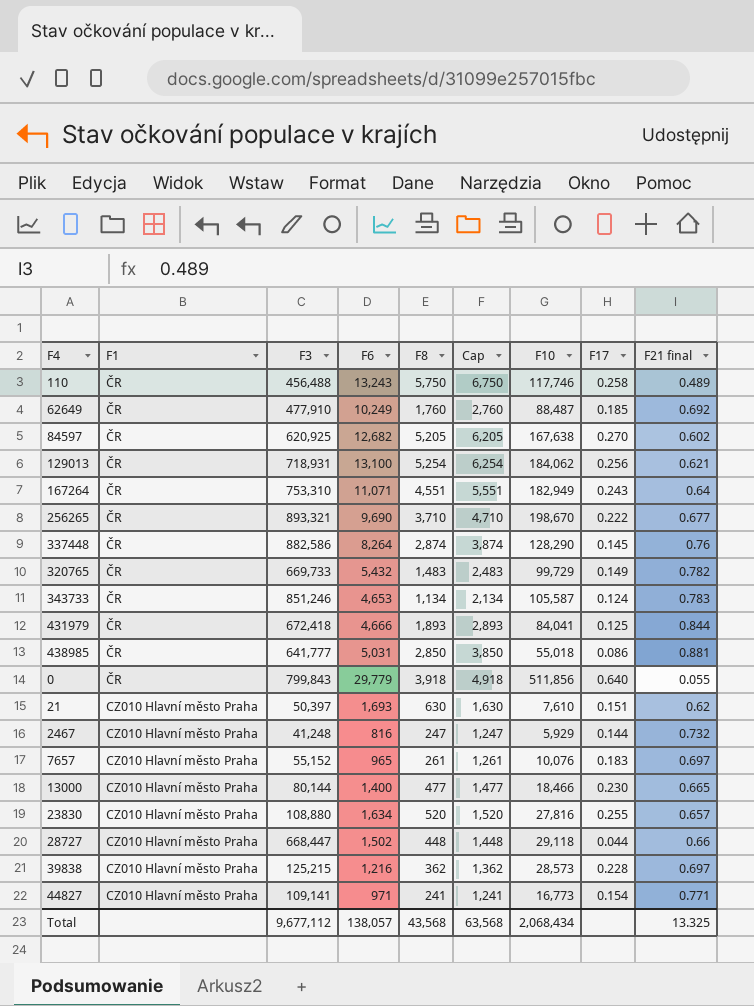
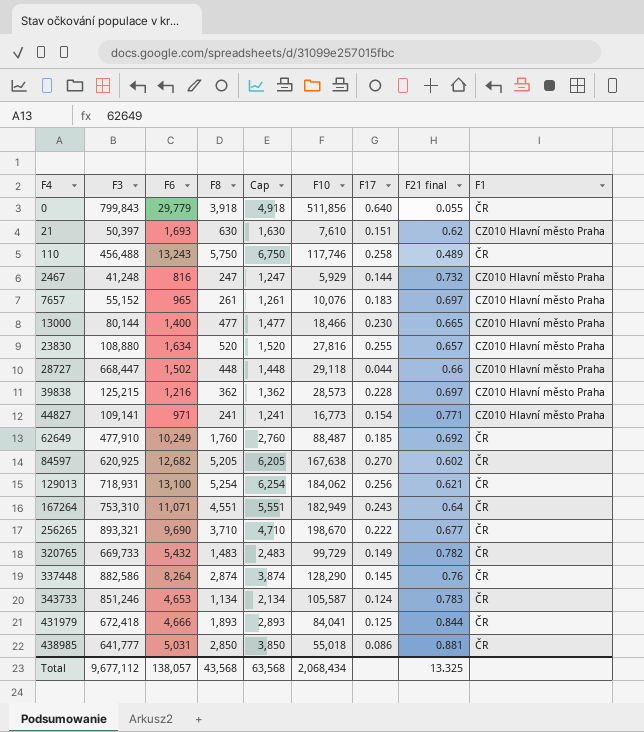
row order: F1 ascending -> F4 ascending
column F1 | position: 2 -> 9

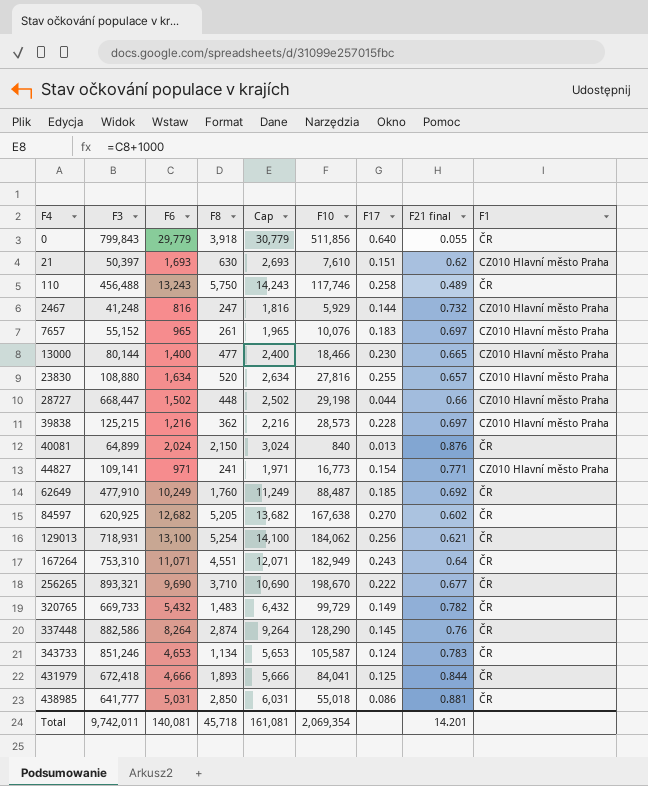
column Cap | formula: [F8] + 1000 -> [F6] + 1000
28727 | F10: 29,118 -> 29,198
row 40081: none -> 64,899 | 2,024 | 2,150 | 3,024 | 840 | 0.013 | 0.876 | ČR
Total | F3: 9,677,112 -> 9,742,011
Total | F6: 138,057 -> 140,081
Total | F8: 43,568 -> 45,718
Total | Cap: 63,568 -> 161,081
Total | F10: 2,068,434 -> 2,069,354
Total | F21 final: 13.325 -> 14.201

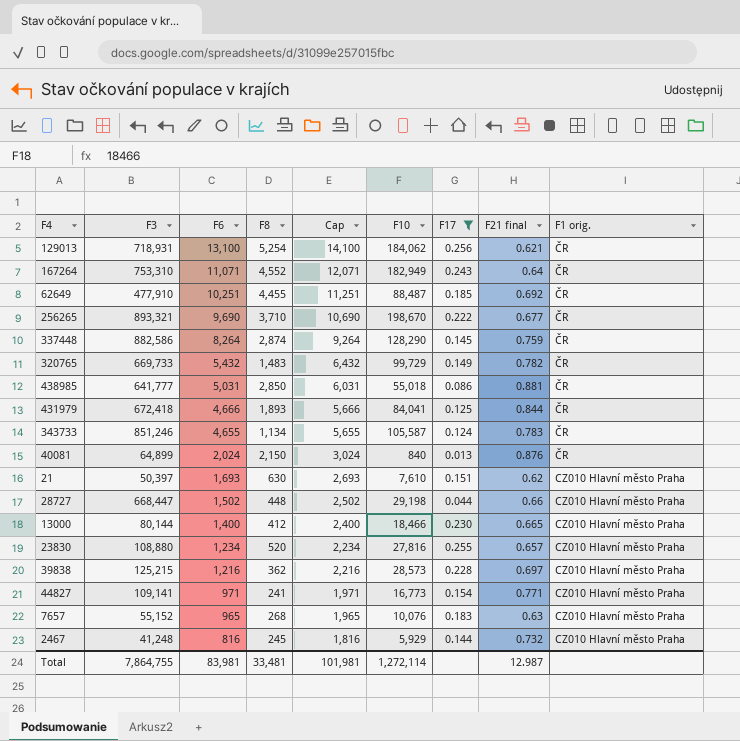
filter: none -> F17 <= 0.256
row order: F4 ascending -> F6 descending
column name: F1 -> F1 orig.
167264 | F8: 4,551 -> 4,552
62649 | F6: 10,249 -> 10,251
62649 | F8: 1,760 -> 4,455
62649 | Cap: 11,249 -> 11,251
337448 | F21 final: 0.76 -> 0.759
343733 | F6: 4,653 -> 4,655
343733 | Cap: 5,653 -> 5,655
13000 | F8: 477 -> 412
23830 | F6: 1,634 -> 1,234
23830 | Cap: 2,634 -> 2,234
7657 | F8: 261 -> 268
7657 | F21 final: 0.697 -> 0.63
2467 | F8: 247 -> 245
Total | F3: 9,742,011 -> 7,864,755
Total | F6: 140,081 -> 83,981
Total | F8: 45,718 -> 33,481
Total | Cap: 161,081 -> 101,981
Total | F10: 2,069,354 -> 1,272,114
Total | F21 final: 14.201 -> 12.987

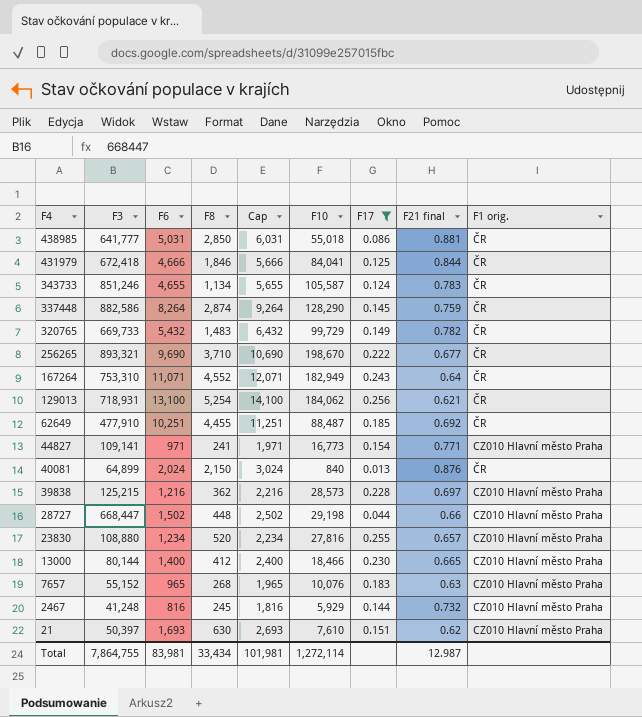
row order: F6 descending -> F4 descending
431979 | F8: 1,893 -> 1,846
Total | F8: 33,481 -> 33,434

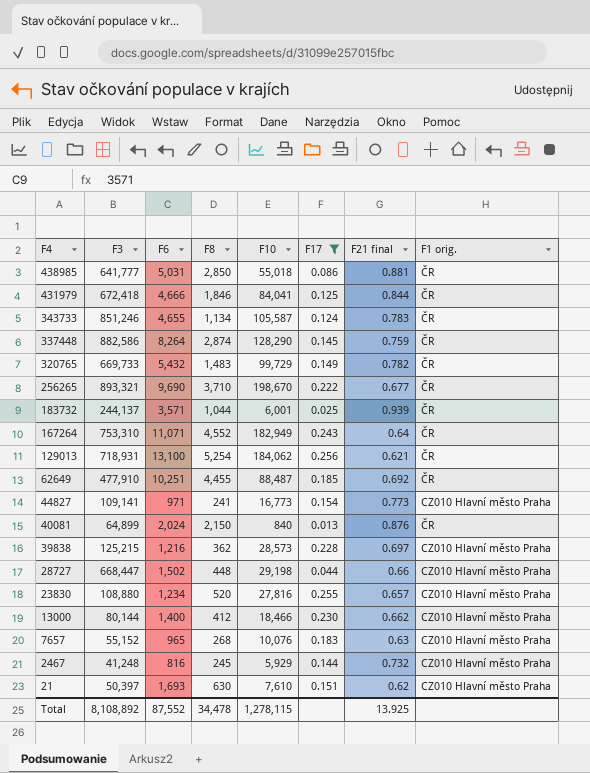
column Cap | formula: [F6] + 1000 -> none
row 183732: none -> 244,137 | 3,571 | 1,044 | 6,001 | 0.025 | 0.939 | ČR
44827 | F21 final: 0.771 -> 0.773
13000 | F21 final: 0.665 -> 0.662
Total | F3: 7,864,755 -> 8,108,892
Total | F6: 83,981 -> 87,552
Total | F8: 33,434 -> 34,478
Total | F10: 1,272,114 -> 1,278,115
Total | F21 final: 12.987 -> 13.925

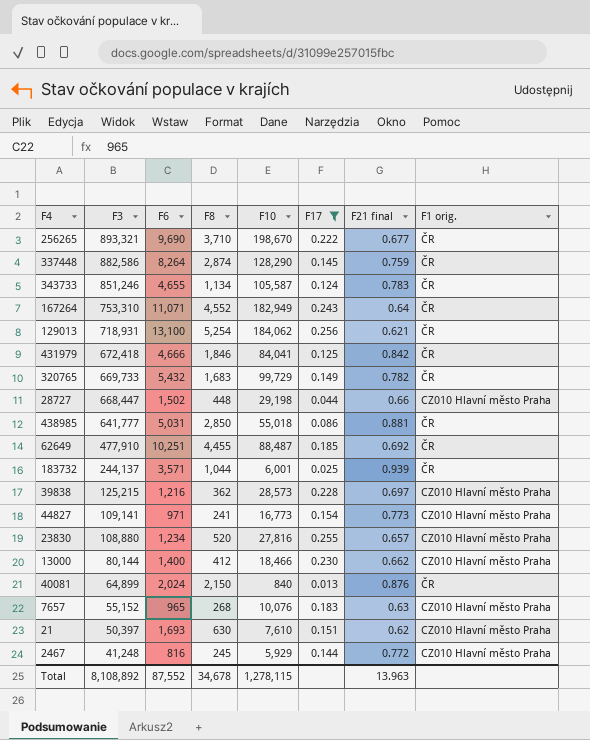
row order: F4 descending -> F3 descending
431979 | F21 final: 0.844 -> 0.842
320765 | F8: 1,483 -> 1,683
2467 | F21 final: 0.732 -> 0.772
Total | F8: 34,478 -> 34,678
Total | F21 final: 13.925 -> 13.963

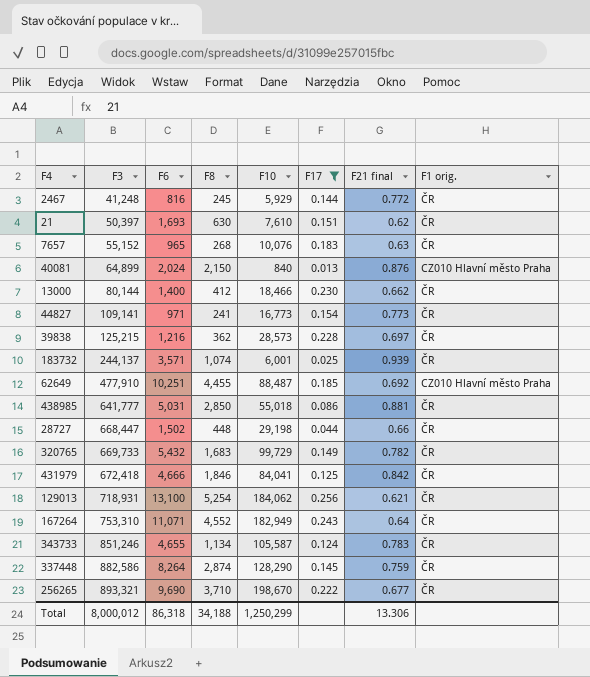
row order: F3 descending -> F3 ascending
row 23830: 108,880 | 1,234 | 520 | 27,816 | 0.255 | 0.657 | CZ010 Hlavní město Praha -> none
2467 | F1 orig.: CZ010 Hlavní město Praha -> ČR
21 | F1 orig.: CZ010 Hlavní město Praha -> ČR
7657 | F1 orig.: CZ010 Hlavní město Praha -> ČR
40081 | F1 orig.: ČR -> CZ010 Hlavní město Praha
13000 | F1 orig.: CZ010 Hlavní město Praha -> ČR
44827 | F1 orig.: CZ010 Hlavní město Praha -> ČR
39838 | F1 orig.: CZ010 Hlavní město Praha -> ČR
183732 | F8: 1,044 -> 1,074
62649 | F1 orig.: ČR -> CZ010 Hlavní město Praha
28727 | F1 orig.: CZ010 Hlavní město Praha -> ČR
Total | F3: 8,108,892 -> 8,000,012
Total | F6: 87,552 -> 86,318
Total | F8: 34,678 -> 34,188
Total | F10: 1,278,115 -> 1,250,299
Total | F21 final: 13.963 -> 13.306

